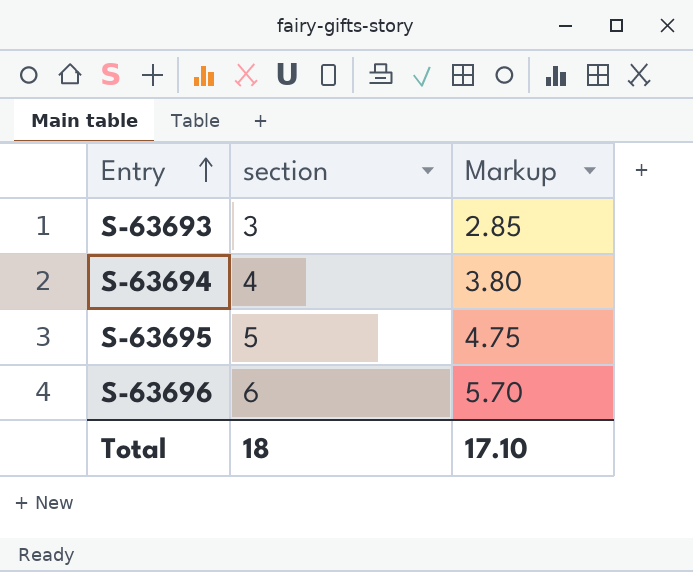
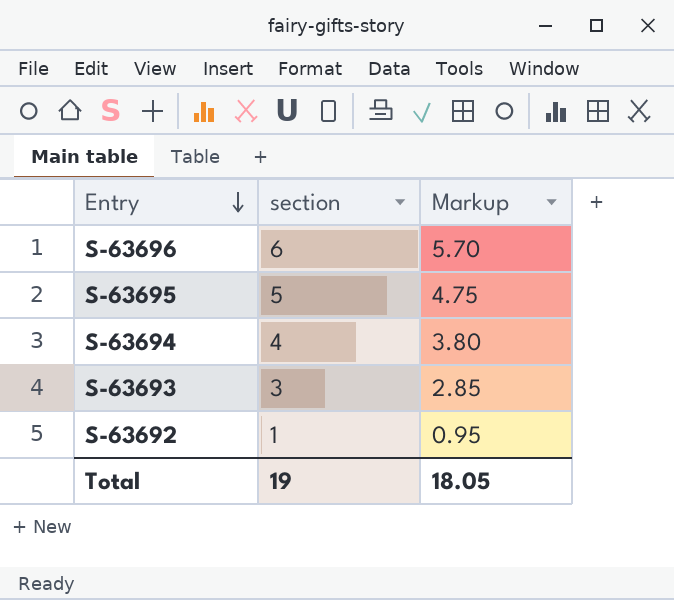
row order: Entry ascending -> Entry descending
row S-63692: none -> 1 | 0.95
Total | section: 18 -> 19
Total | Markup: 17.10 -> 18.05

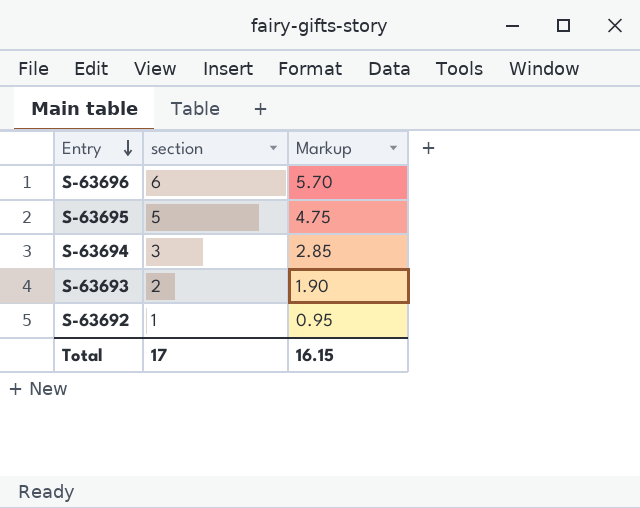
S-63694 | section: 4 -> 3
S-63694 | Markup: 3.80 -> 2.85
S-63693 | section: 3 -> 2
S-63693 | Markup: 2.85 -> 1.90
Total | section: 19 -> 17
Total | Markup: 18.05 -> 16.15

